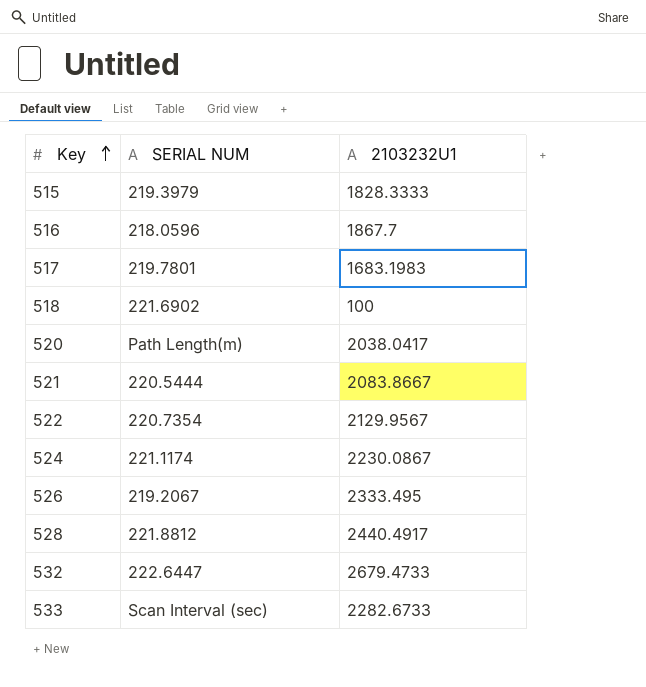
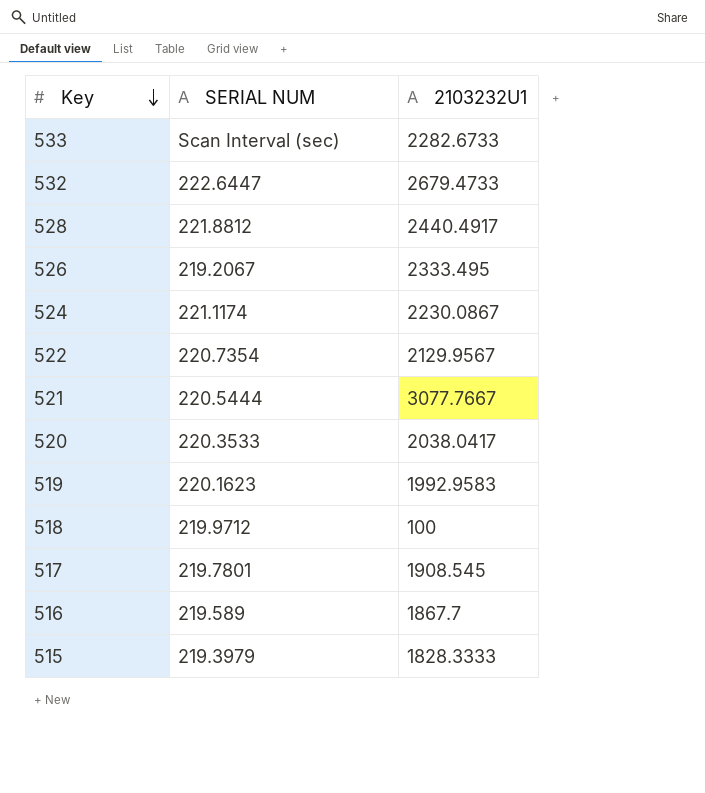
row order: Key ascending -> Key descending
521 | 2103232U1: 2083.8667 -> 3077.7667
520 | SERIAL NUM: Path Length(m) -> 220.3533
row 519: none -> 220.1623 | 1992.9583
518 | SERIAL NUM: 221.6902 -> 219.9712
517 | 2103232U1: 1683.1983 -> 1908.545
516 | SERIAL NUM: 218.0596 -> 219.589

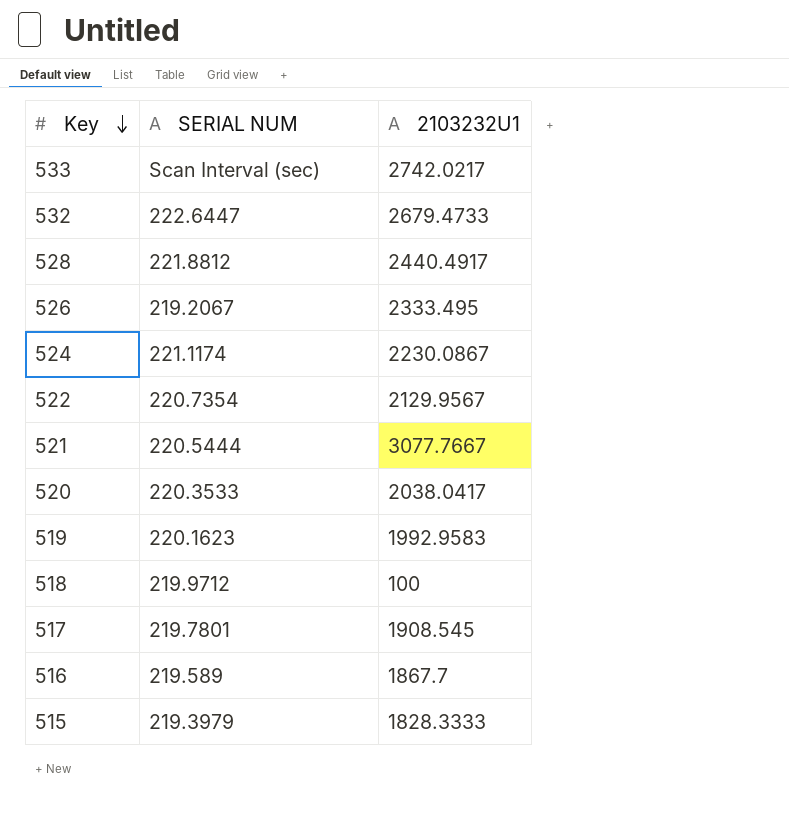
533 | 2103232U1: 2282.6733 -> 2742.0217

